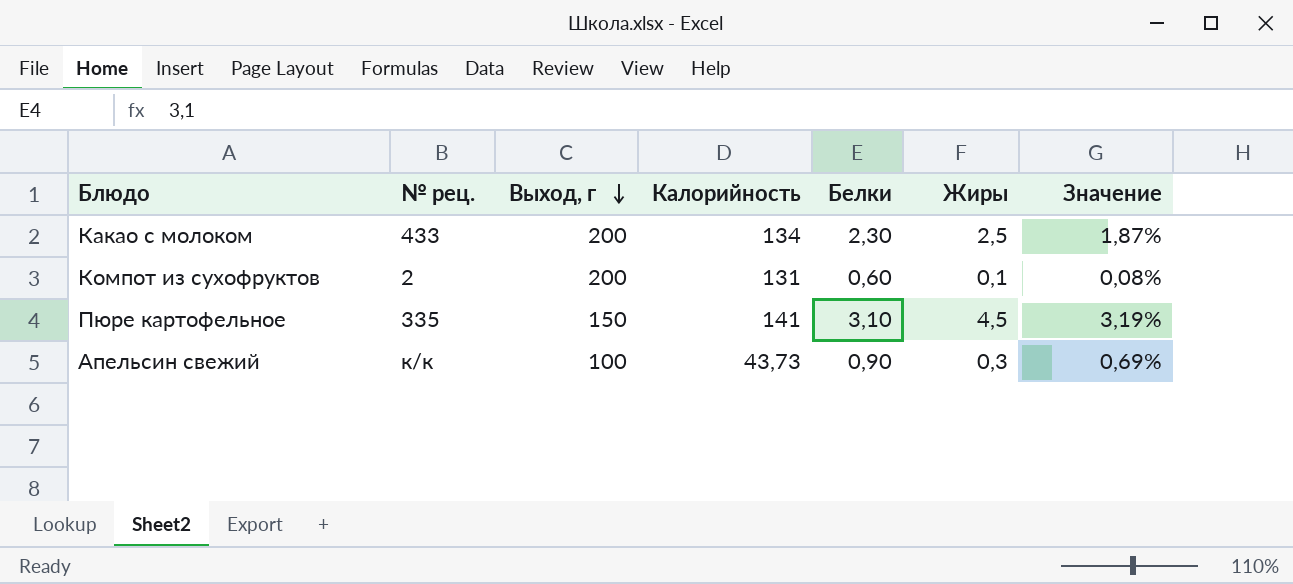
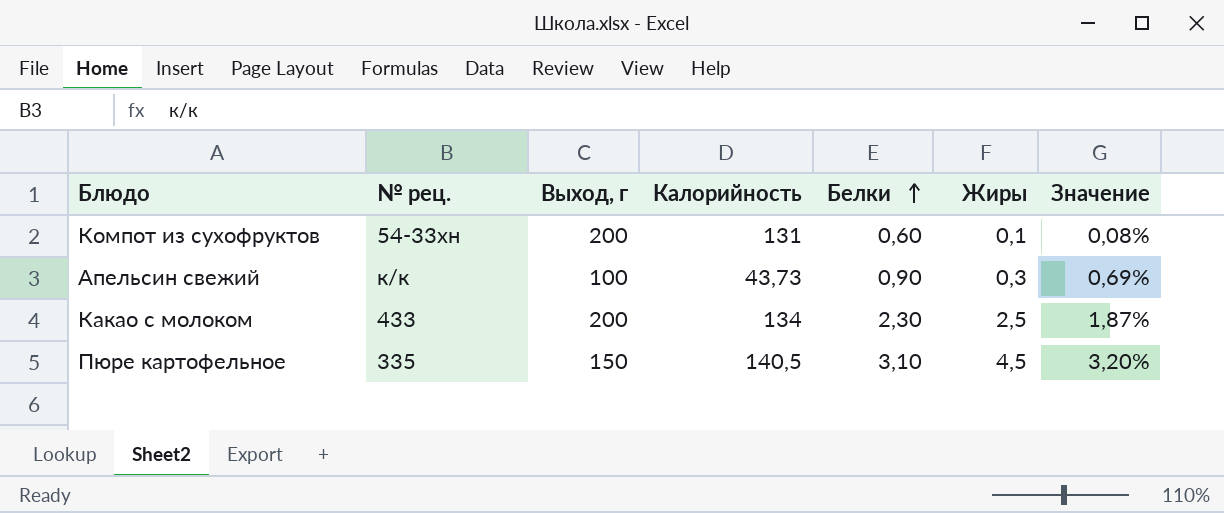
row order: Выход, г descending -> Белки ascending
Компот из сухофруктов | № рец.: 2 -> 54-33хн
Пюре картофельное | Калорийность: 141 -> 140,5
Пюре картофельное | Значение: 3,19% -> 3,20%

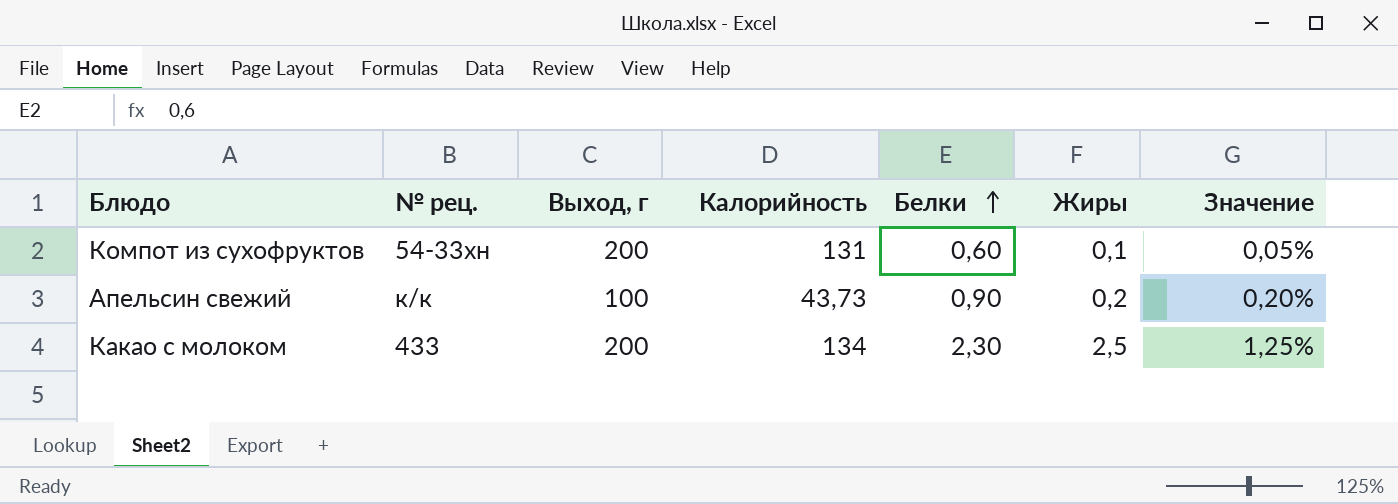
column Значение | formula: [Жиры] / [Калорийность] -> [Жиры] / [Выход, г]
row Пюре картофельное: 335 | 150 | 140,5 | 3,10 | 4,5 | 3,20% -> none
Апельсин свежий | Жиры: 0,3 -> 0,2

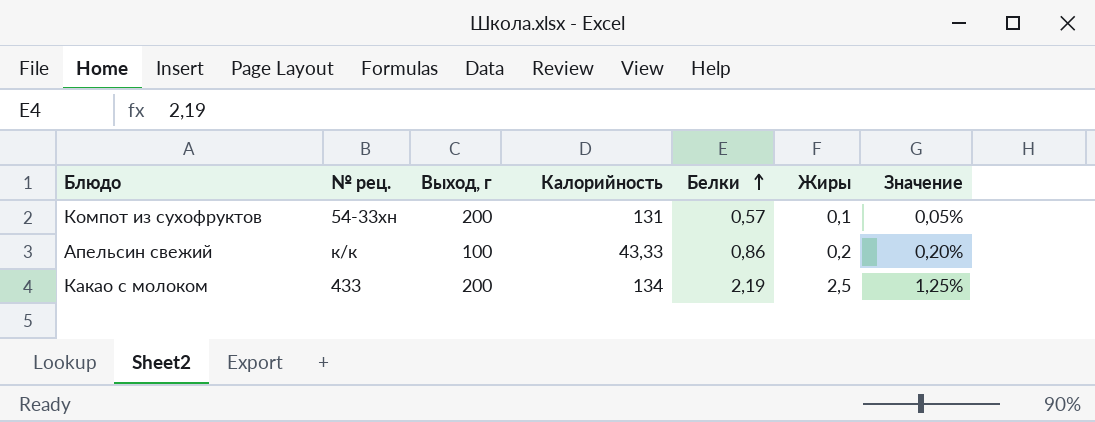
Компот из сухофруктов | Белки: 0,60 -> 0,57
Апельсин свежий | Калорийность: 43,73 -> 43,33
Апельсин свежий | Белки: 0,90 -> 0,86
Какао с молоком | Белки: 2,30 -> 2,19

